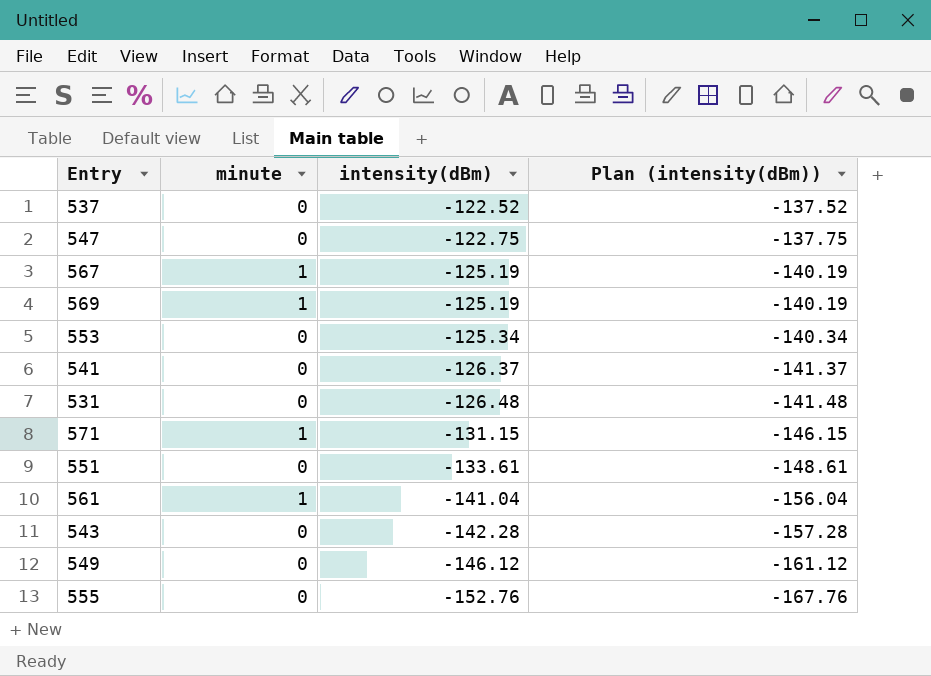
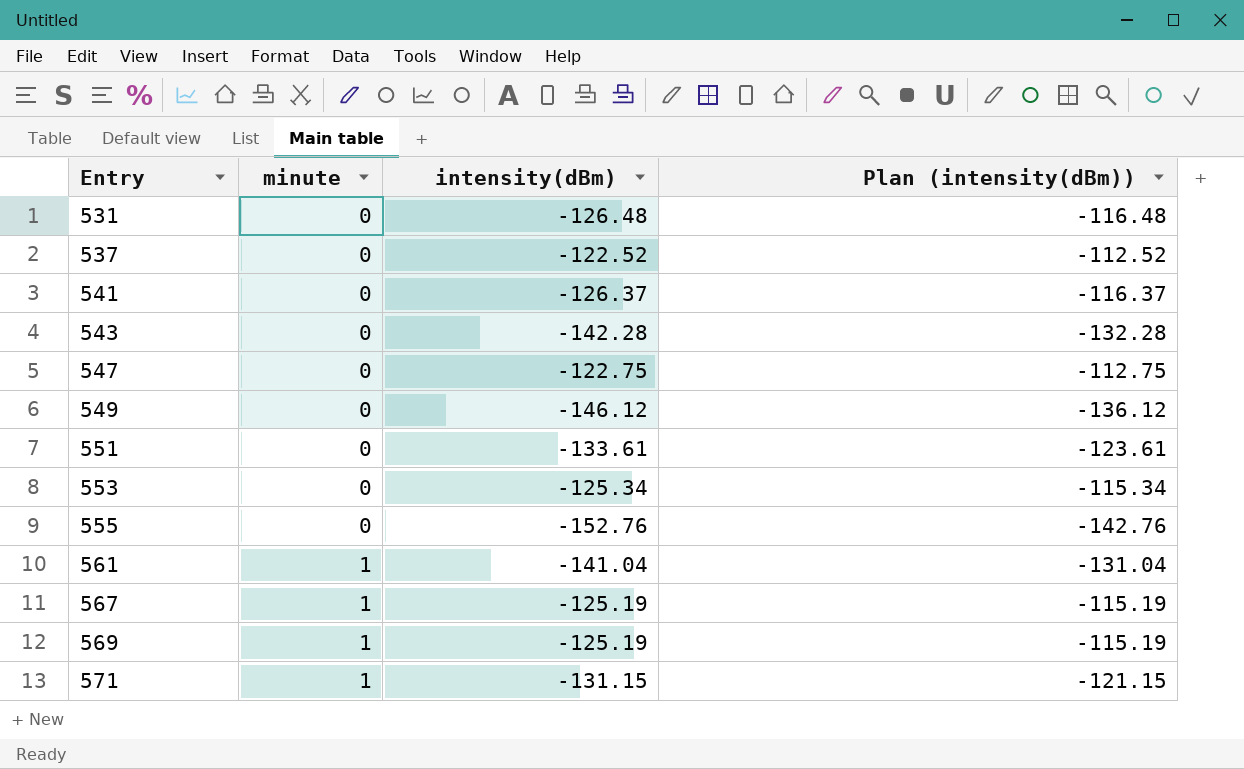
row order: intensity(dBm) descending -> Entry ascending
column Plan (intensity(dBm)) | formula: [intensity(dBm)] - 15 -> [intensity(dBm)] + 10

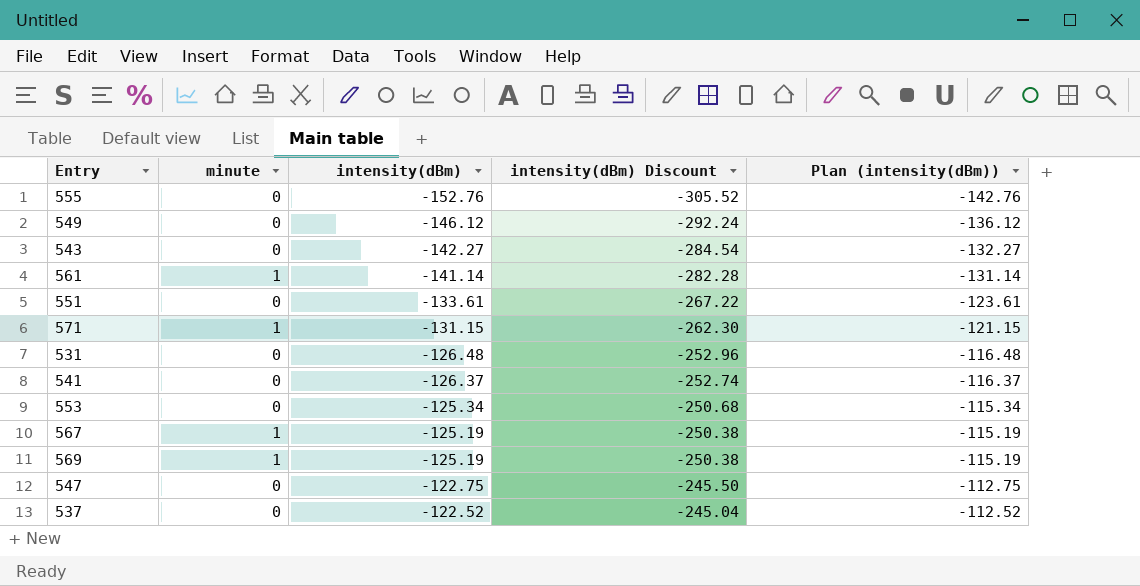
row order: Entry ascending -> intensity(dBm) ascending
column intensity(dBm) Discount | formula: none -> [intensity(dBm)] * 2
543 | intensity(dBm): -142.28 -> -142.27
543 | Plan (intensity(dBm)): -132.28 -> -132.27
561 | intensity(dBm): -141.04 -> -141.14
561 | Plan (intensity(dBm)): -131.04 -> -131.14

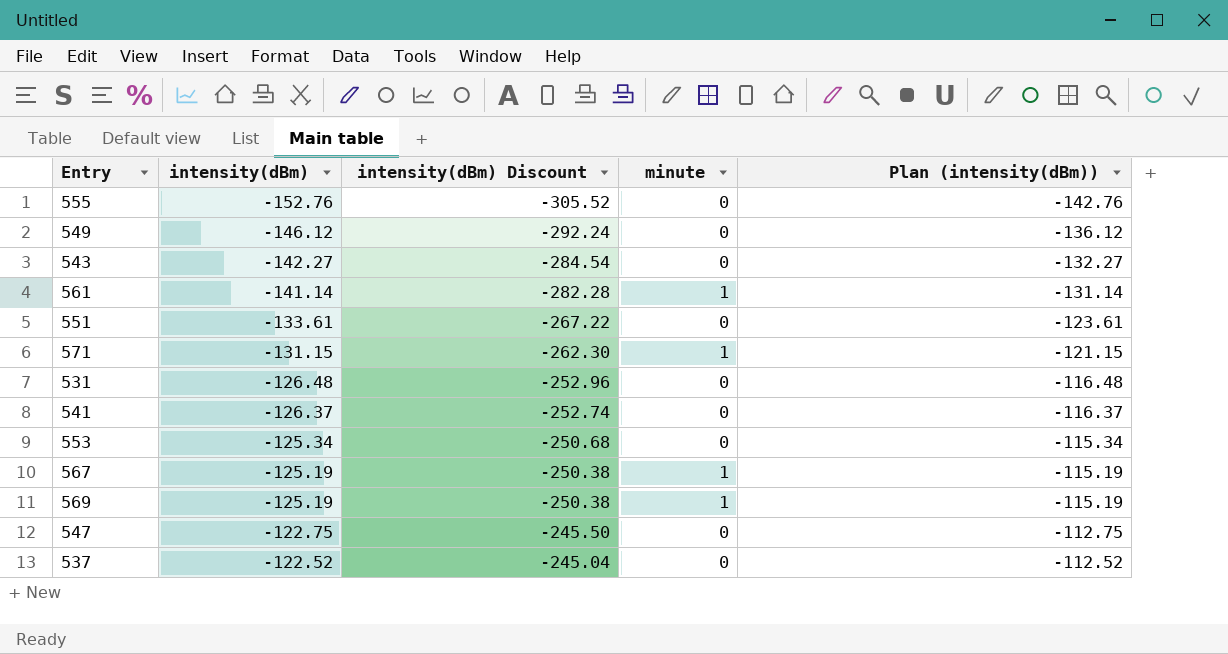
column minute | position: 2 -> 4

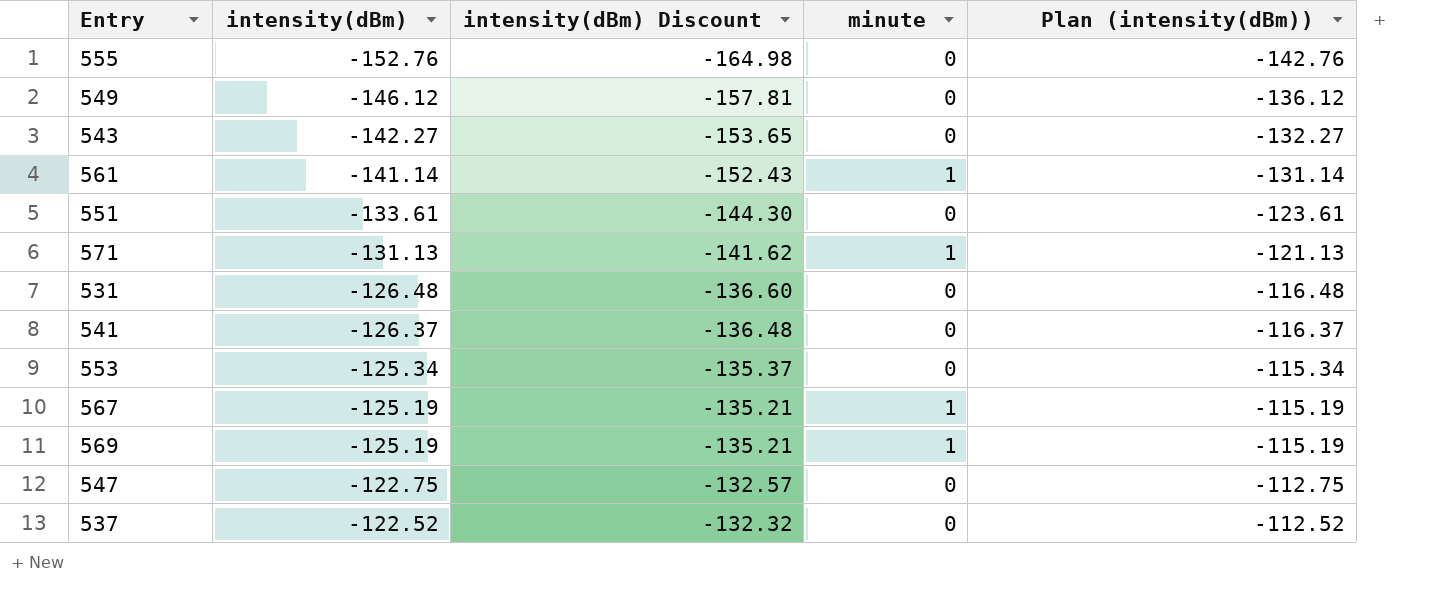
column intensity(dBm) Discount | formula: [intensity(dBm)] * 2 -> [intensity(dBm)] * 1.08
571 | intensity(dBm): -131.15 -> -131.13
571 | Plan (intensity(dBm)): -121.15 -> -121.13

